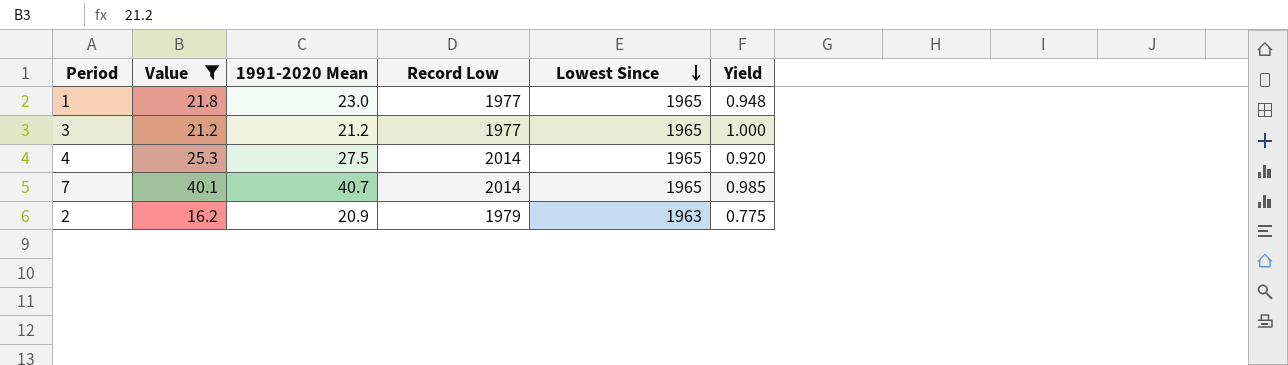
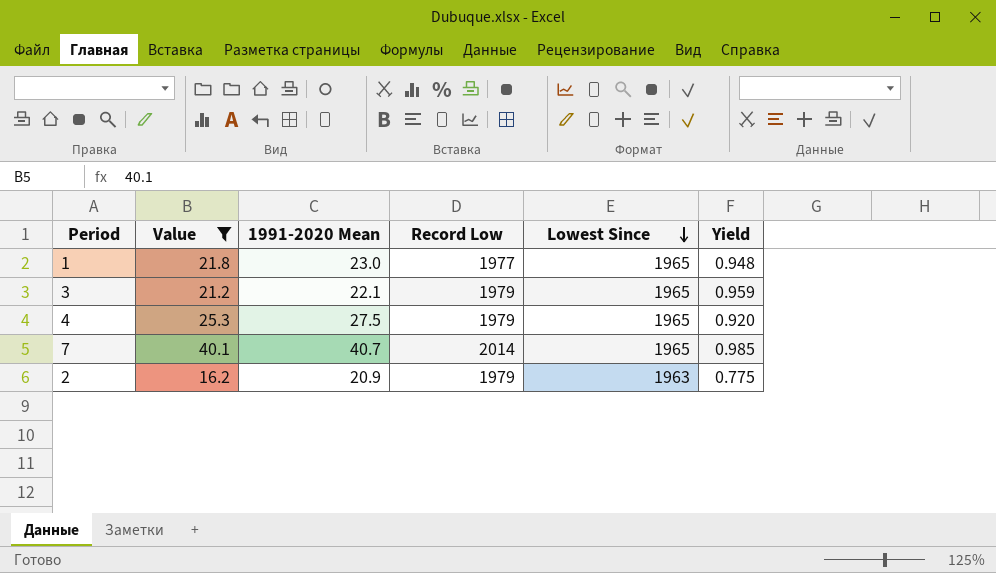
3 | 1991-2020 Mean: 21.2 -> 22.1
3 | Record Low: 1977 -> 1979
3 | Yield: 1.000 -> 0.959
4 | Record Low: 2014 -> 1979

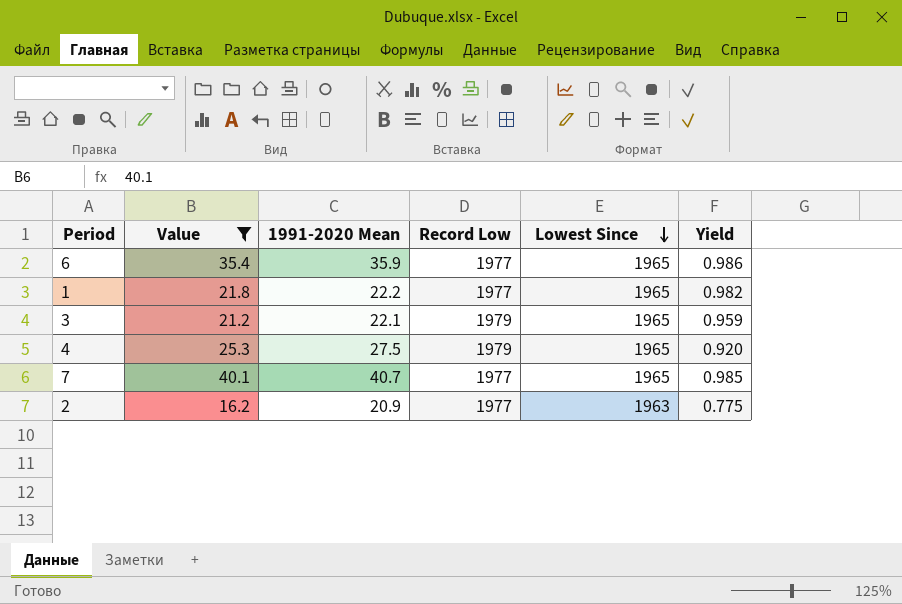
row 6: none -> 35.4 | 35.9 | 1977 | 1965 | 0.986
1 | 1991-2020 Mean: 23.0 -> 22.2
1 | Yield: 0.948 -> 0.982
7 | Record Low: 2014 -> 1977
2 | Record Low: 1979 -> 1977

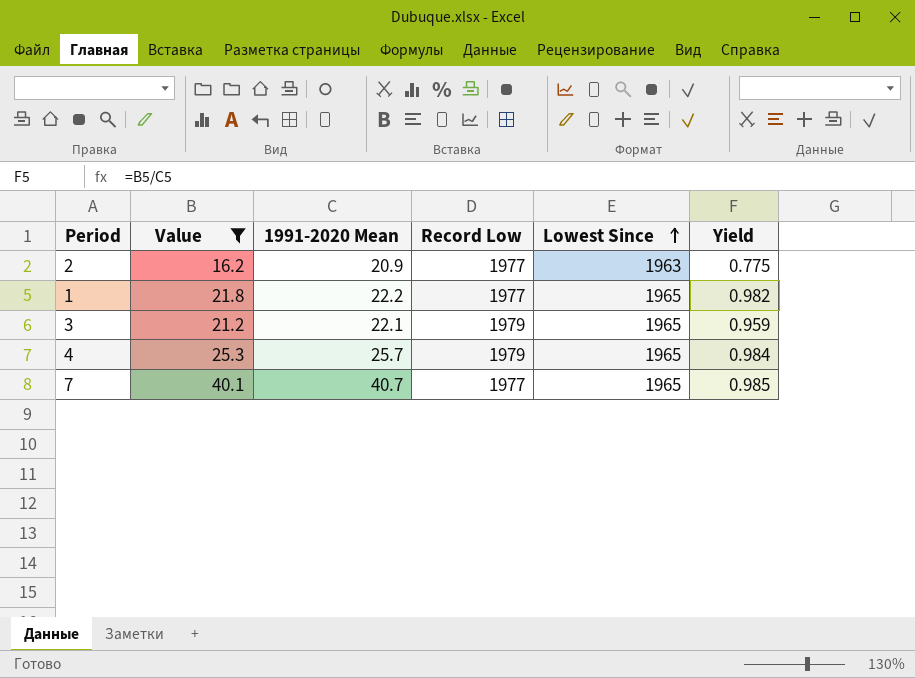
row order: Lowest Since descending -> Lowest Since ascending
row 6: 35.4 | 35.9 | 1977 | 1965 | 0.986 -> none
4 | 1991-2020 Mean: 27.5 -> 25.7
4 | Yield: 0.920 -> 0.984

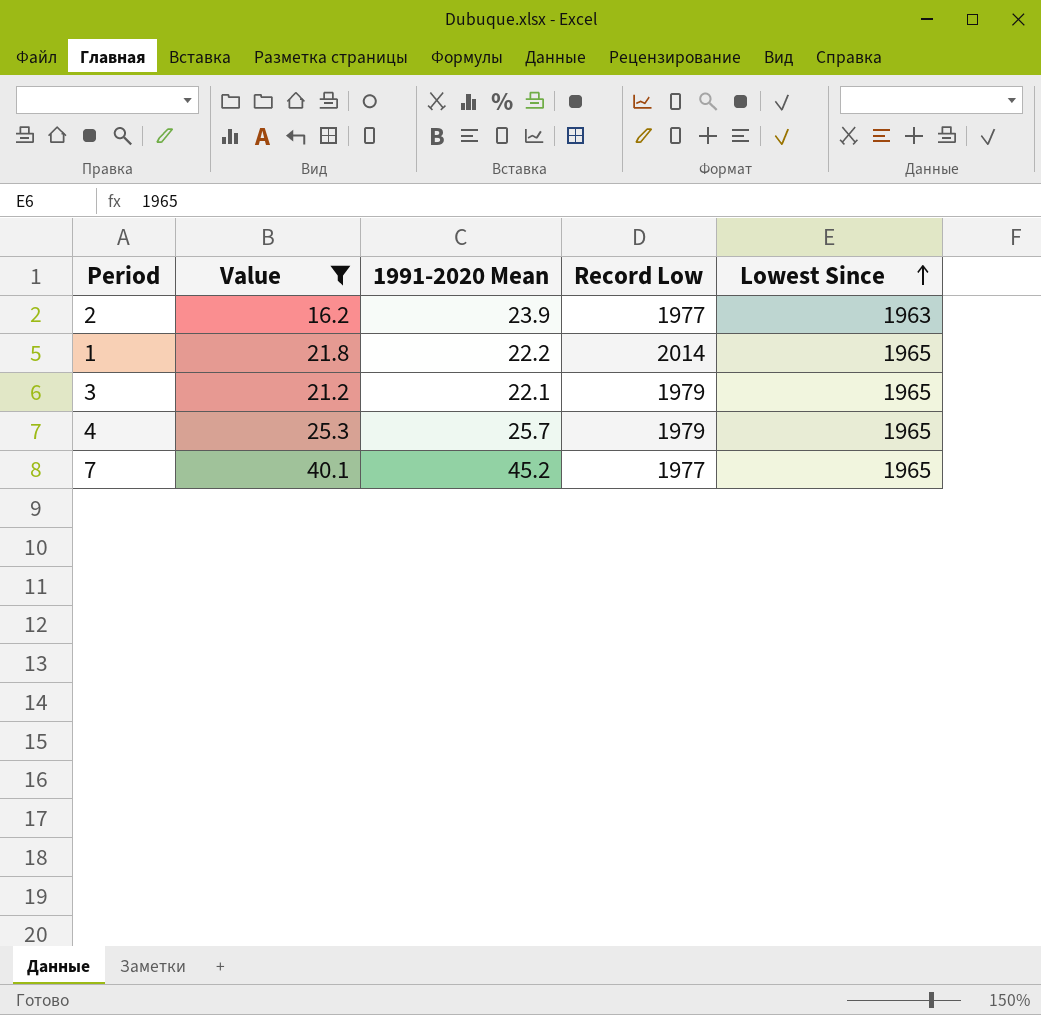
column Yield | formula: [Value] / [1991-2020 Mean] -> none
2 | 1991-2020 Mean: 20.9 -> 23.9
1 | Record Low: 1977 -> 2014
7 | 1991-2020 Mean: 40.7 -> 45.2

